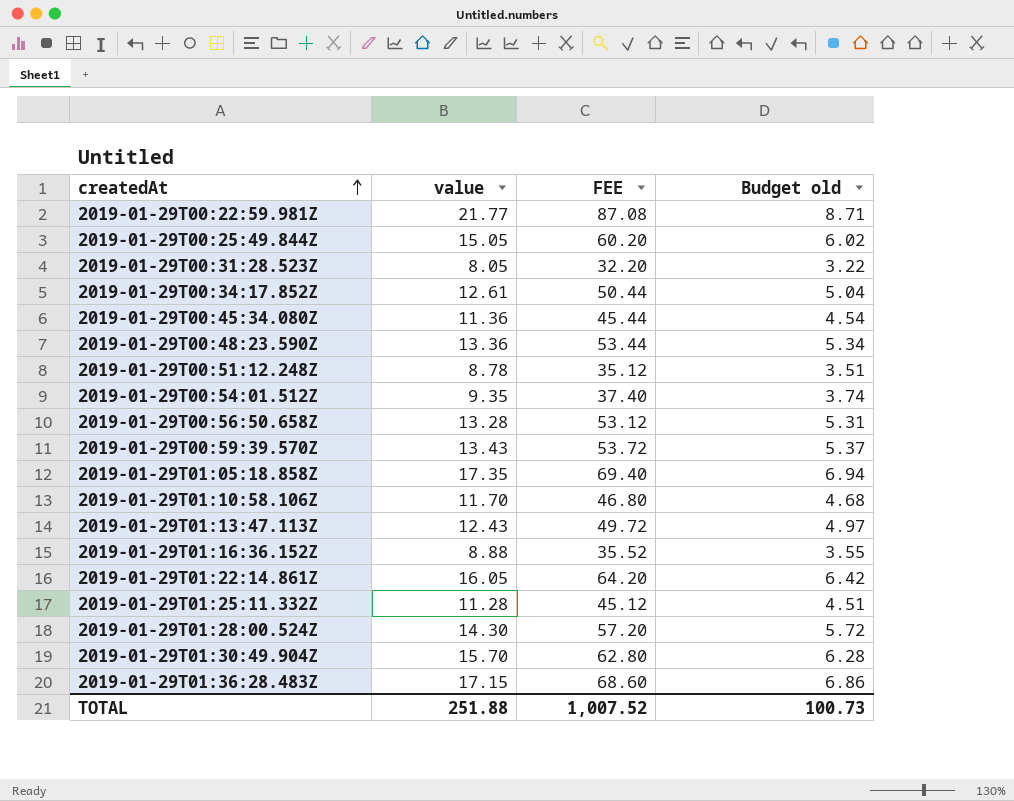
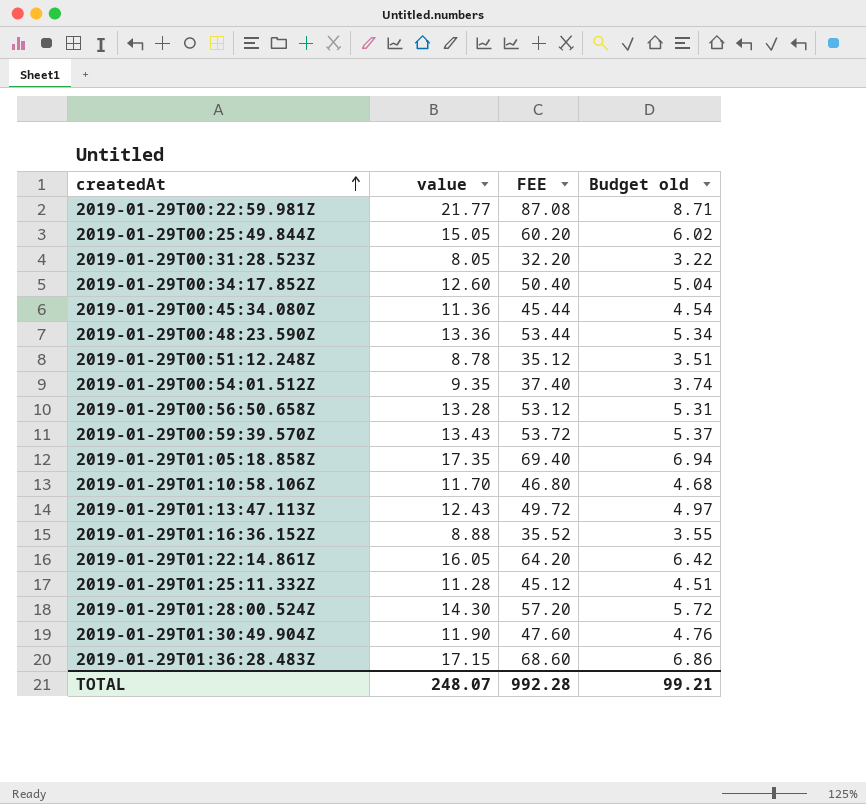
2019-01-29T00:34:17.852Z | value: 12.61 -> 12.60
2019-01-29T00:34:17.852Z | FEE: 50.44 -> 50.40
2019-01-29T01:30:49.904Z | value: 15.70 -> 11.90
2019-01-29T01:30:49.904Z | FEE: 62.80 -> 47.60
2019-01-29T01:30:49.904Z | Budget old: 6.28 -> 4.76
TOTAL | value: 251.88 -> 248.07
TOTAL | FEE: 1,007.52 -> 992.28
TOTAL | Budget old: 100.73 -> 99.21

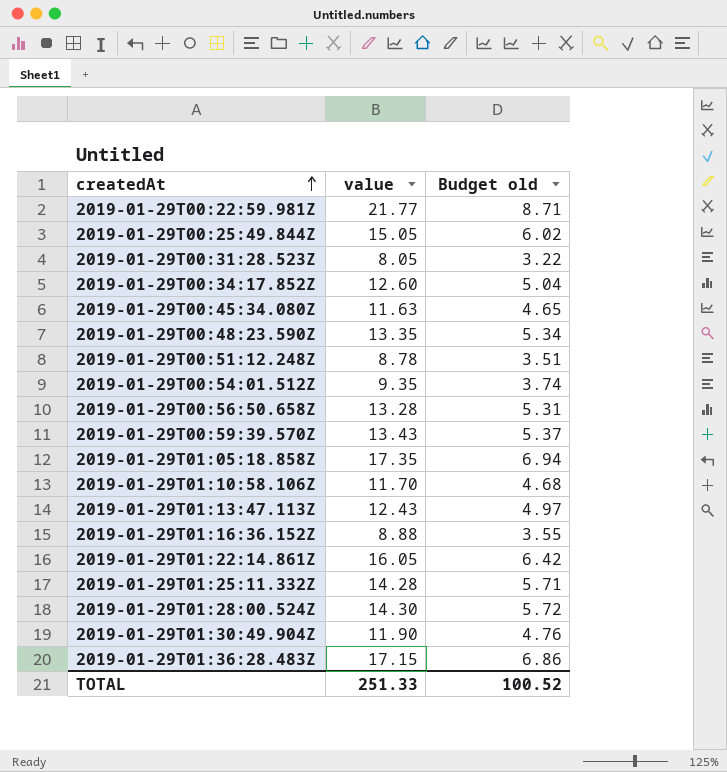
column FEE | formula: [value] * 4 -> none
2019-01-29T00:45:34.080Z | value: 11.36 -> 11.63
2019-01-29T00:45:34.080Z | Budget old: 4.54 -> 4.65
2019-01-29T00:48:23.590Z | value: 13.36 -> 13.35
2019-01-29T01:25:11.332Z | value: 11.28 -> 14.28
2019-01-29T01:25:11.332Z | Budget old: 4.51 -> 5.71
TOTAL | value: 248.07 -> 251.33
TOTAL | Budget old: 99.21 -> 100.52

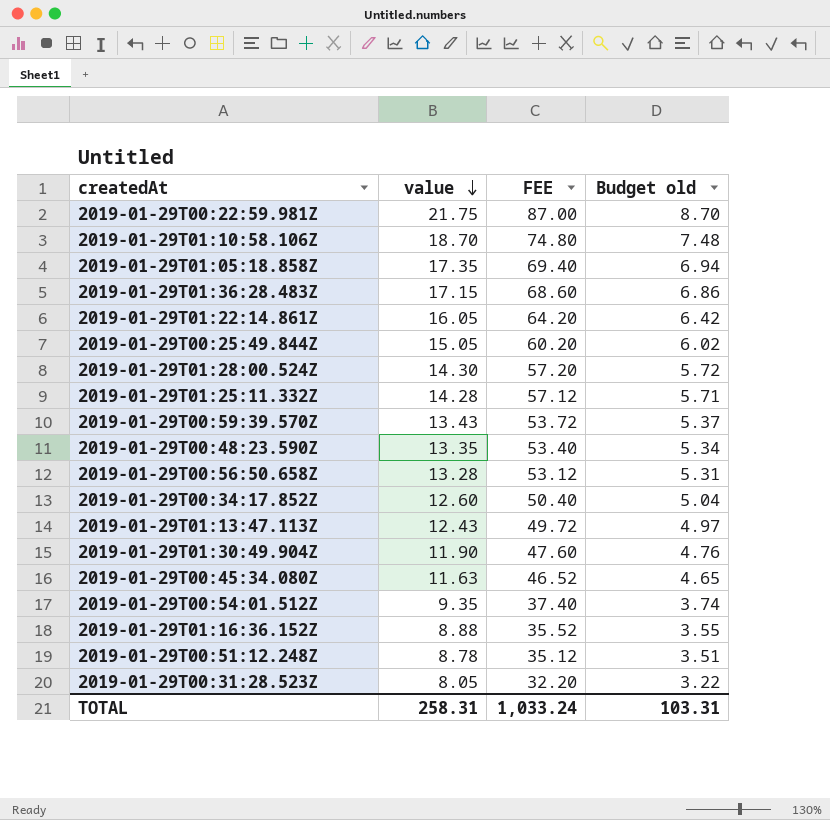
row order: createdAt ascending -> value descending
column FEE | formula: none -> [value] * 4
2019-01-29T00:22:59.981Z | value: 21.77 -> 21.75
2019-01-29T00:22:59.981Z | Budget old: 8.71 -> 8.70
2019-01-29T01:10:58.106Z | value: 11.70 -> 18.70
2019-01-29T01:10:58.106Z | Budget old: 4.68 -> 7.48
TOTAL | value: 251.33 -> 258.31
TOTAL | Budget old: 100.52 -> 103.31

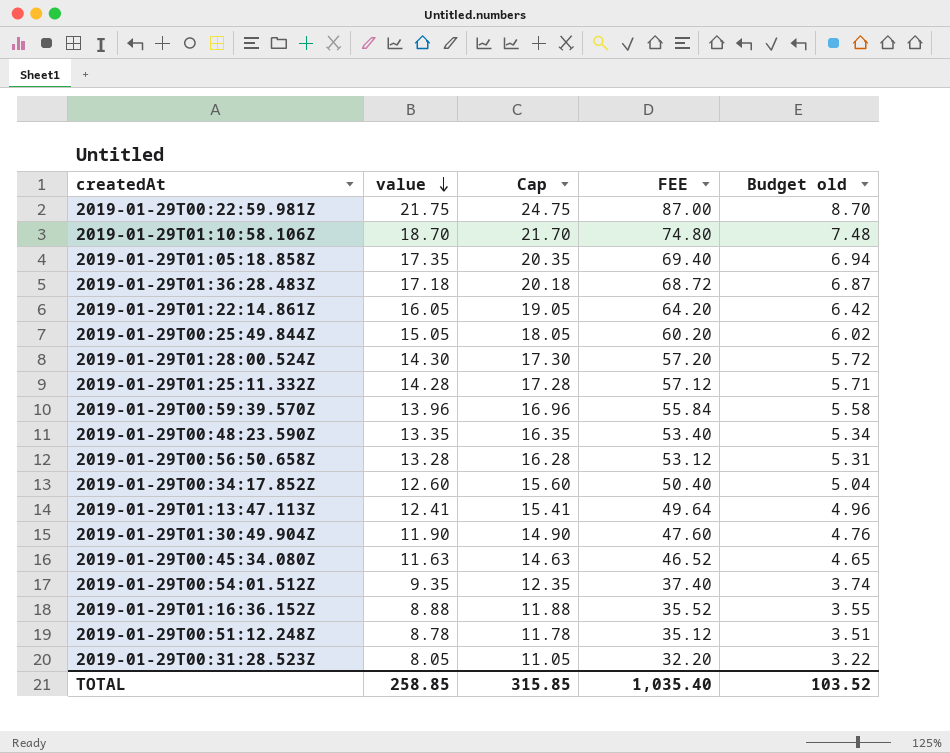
column Cap | formula: none -> [value] + 3
2019-01-29T01:36:28.483Z | value: 17.15 -> 17.18
2019-01-29T01:36:28.483Z | FEE: 68.60 -> 68.72
2019-01-29T01:36:28.483Z | Budget old: 6.86 -> 6.87
2019-01-29T00:59:39.570Z | value: 13.43 -> 13.96
2019-01-29T00:59:39.570Z | FEE: 53.72 -> 55.84
2019-01-29T00:59:39.570Z | Budget old: 5.37 -> 5.58
2019-01-29T01:13:47.113Z | value: 12.43 -> 12.41
2019-01-29T01:13:47.113Z | FEE: 49.72 -> 49.64
2019-01-29T01:13:47.113Z | Budget old: 4.97 -> 4.96
TOTAL | value: 258.31 -> 258.85
TOTAL | FEE: 1,033.24 -> 1,035.40
TOTAL | Budget old: 103.31 -> 103.52

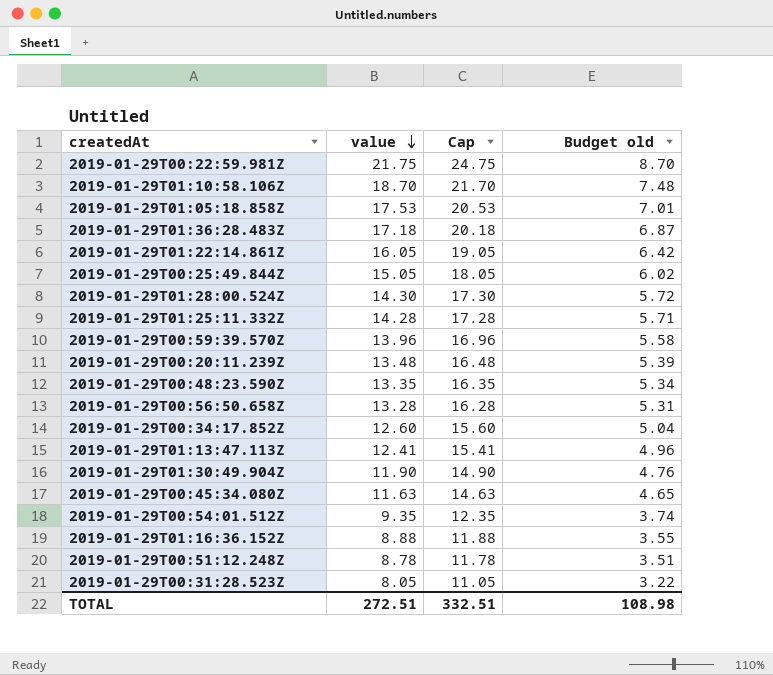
column FEE | formula: [value] * 4 -> none
2019-01-29T01:05:18.858Z | value: 17.35 -> 17.53
2019-01-29T01:05:18.858Z | Cap: 20.35 -> 20.53
2019-01-29T01:05:18.858Z | Budget old: 6.94 -> 7.01
row 2019-01-29T00:20:11.239Z: none -> 13.48 | 16.48 | 5.39
TOTAL | value: 258.85 -> 272.51
TOTAL | Cap: 315.85 -> 332.51
TOTAL | Budget old: 103.52 -> 108.98

